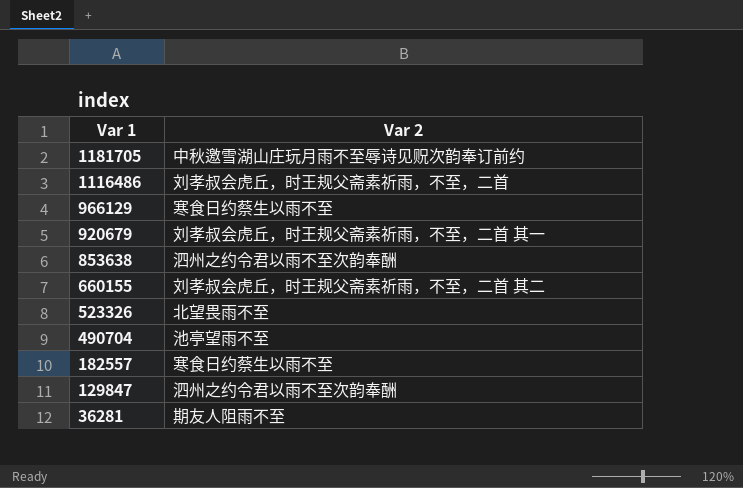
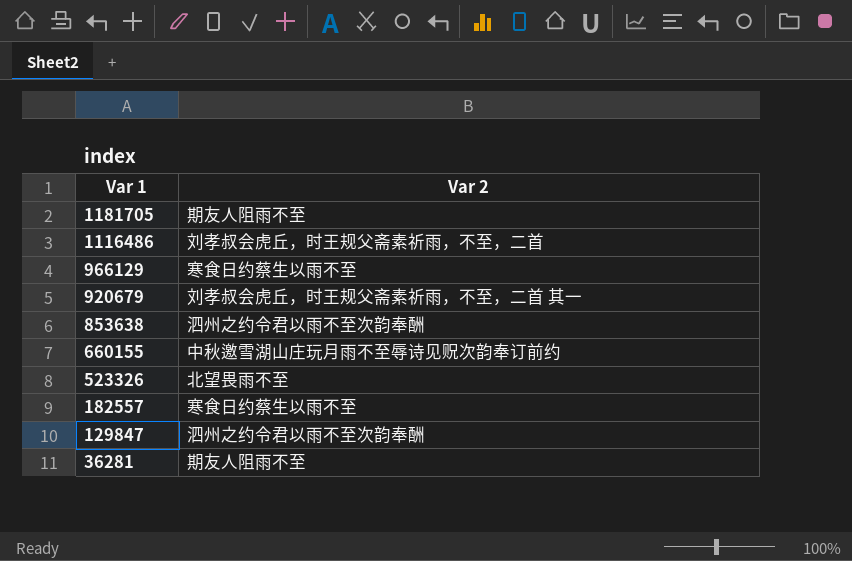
row 490704: 池亭望雨不至 -> none
1181705 | Var 2: 中秋邀雪湖山庄玩月雨不至辱诗见贶次韵奉订前约 -> 期友人阻雨不至
660155 | Var 2: 刘孝叔会虎丘，时王规父斋素祈雨，不至，二首 其二 -> 中秋邀雪湖山庄玩月雨不至辱诗见贶次韵奉订前约

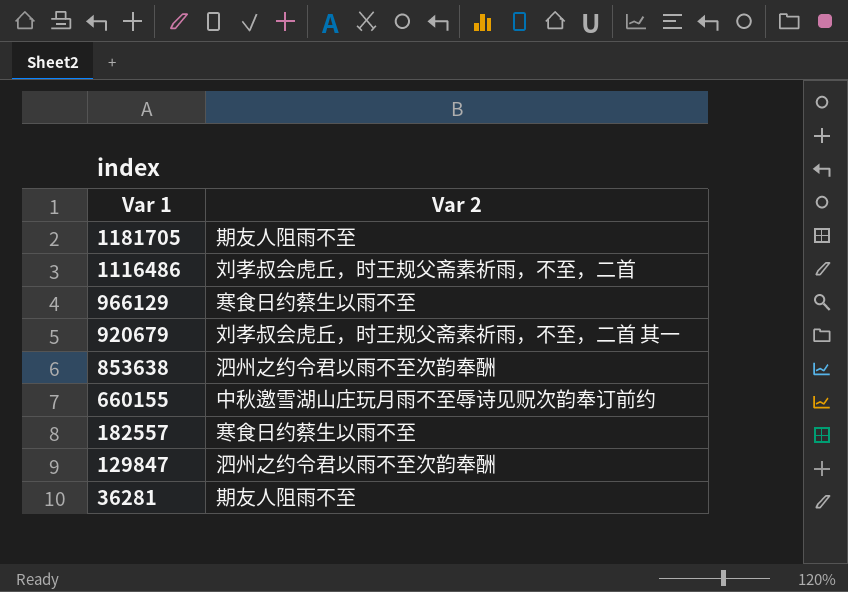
row 523326: 北望畏雨不至 -> none

